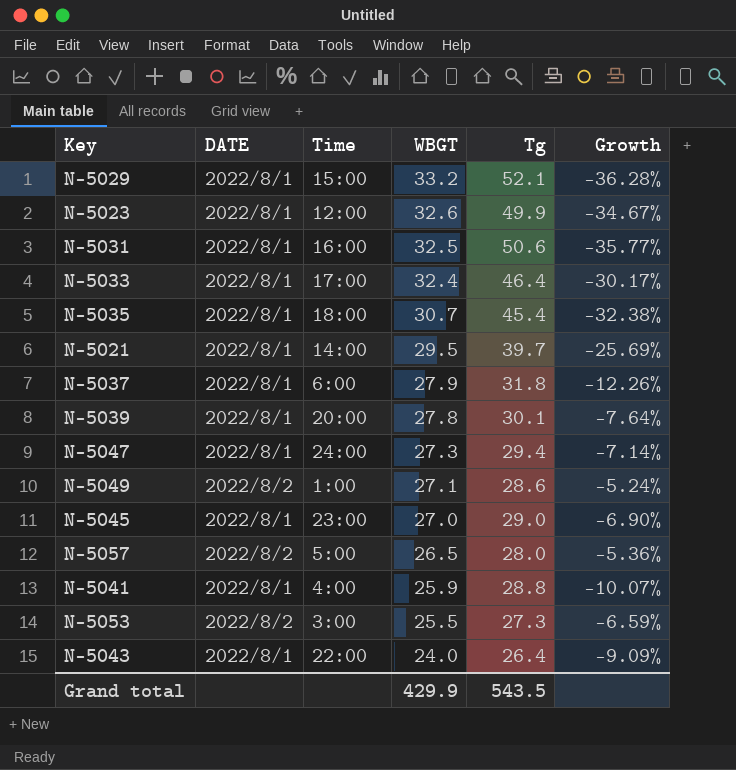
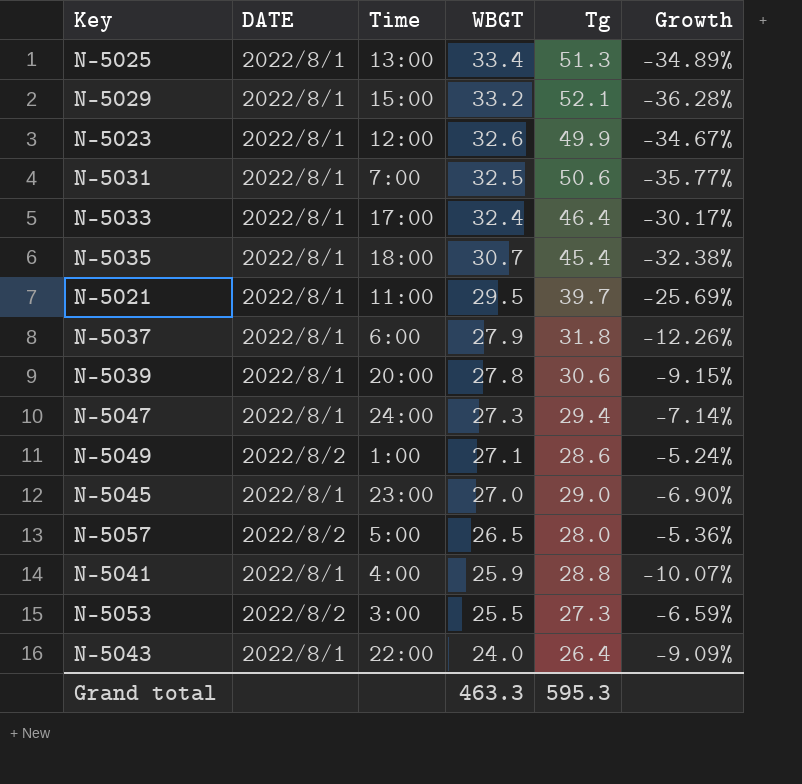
row N-5025: none -> 2022/8/1 | 13:00 | 33.4 | 51.3 | -34.89%
N-5031 | Time: 16:00 -> 7:00
N-5021 | Time: 14:00 -> 11:00
N-5039 | Tg: 30.1 -> 30.6
N-5039 | Growth: -7.64% -> -9.15%
Grand total | WBGT: 429.9 -> 463.3
Grand total | Tg: 543.5 -> 595.3

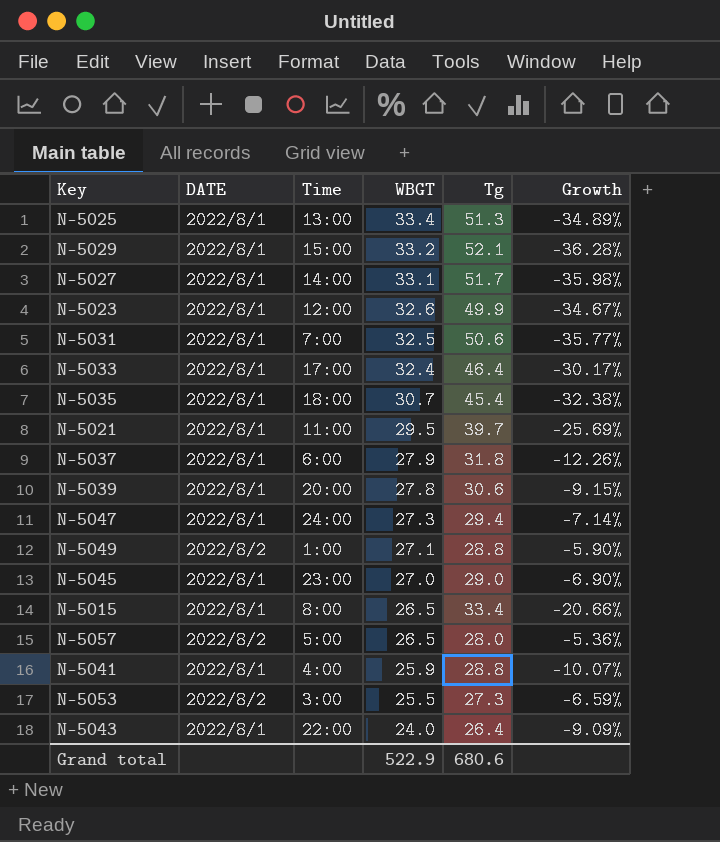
row N-5027: none -> 2022/8/1 | 14:00 | 33.1 | 51.7 | -35.98%
N-5049 | Tg: 28.6 -> 28.8
N-5049 | Growth: -5.24% -> -5.90%
row N-5015: none -> 2022/8/1 | 8:00 | 26.5 | 33.4 | -20.66%
Grand total | WBGT: 463.3 -> 522.9
Grand total | Tg: 595.3 -> 680.6

